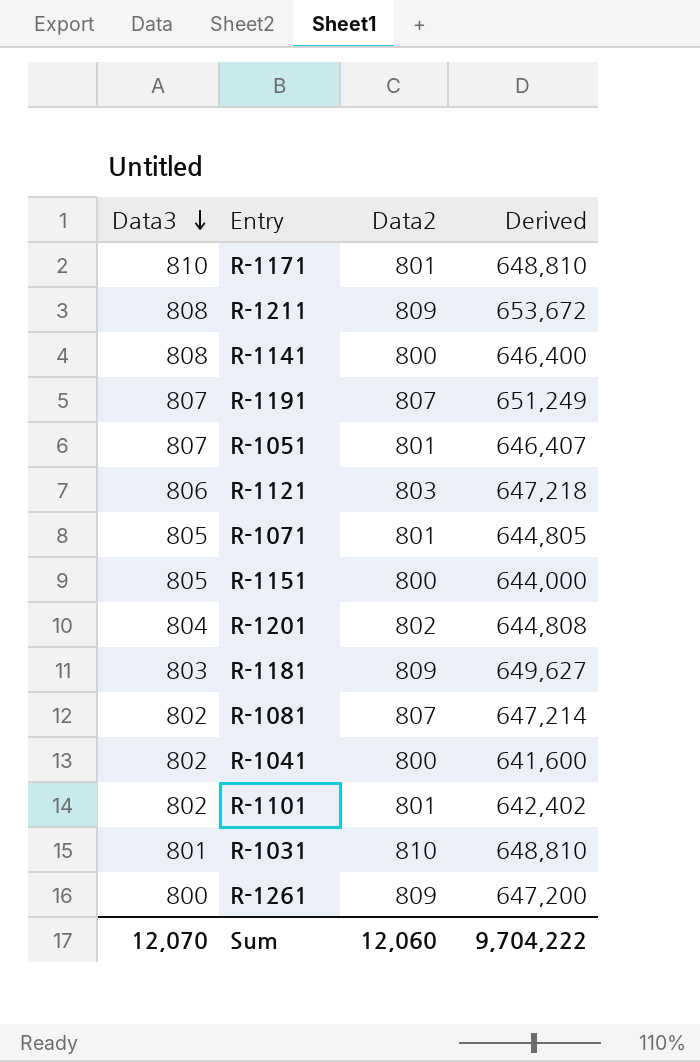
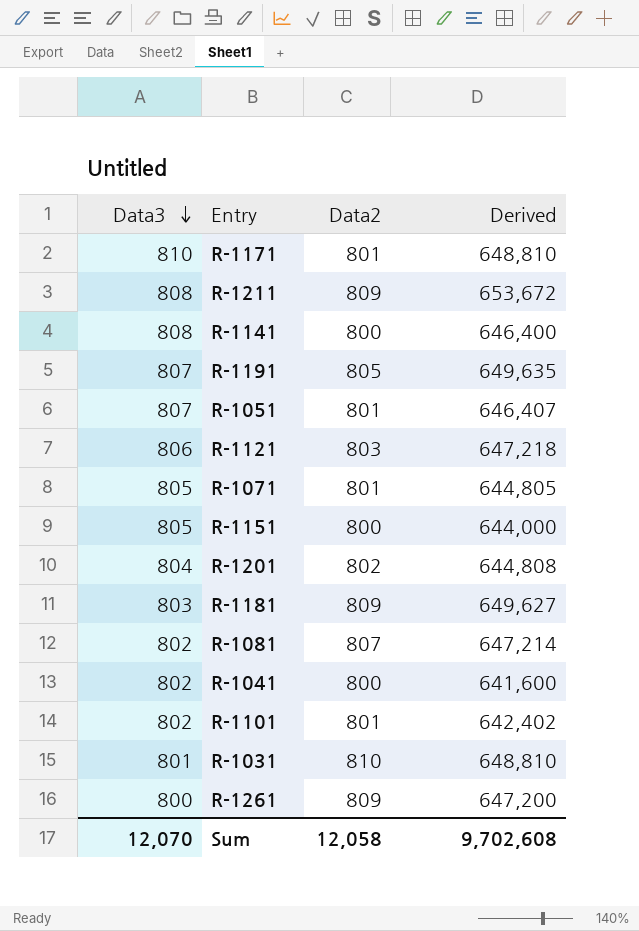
R-1191 | Data2: 807 -> 805
R-1191 | Derived: 651,249 -> 649,635
Sum | Data2: 12,060 -> 12,058
Sum | Derived: 9,704,222 -> 9,702,608

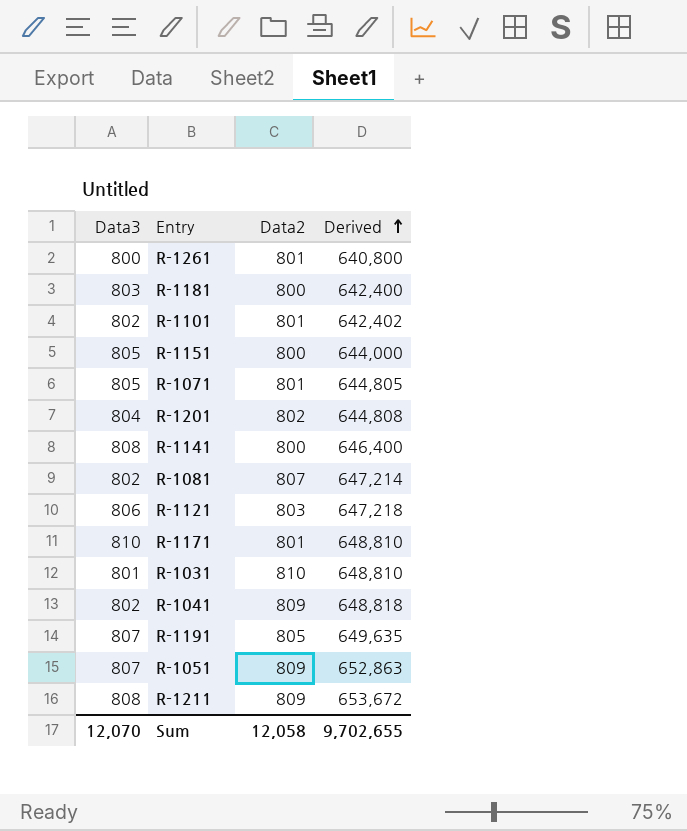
row order: Data3 descending -> Derived ascending
R-1261 | Data2: 809 -> 801
R-1261 | Derived: 647,200 -> 640,800
R-1181 | Data2: 809 -> 800
R-1181 | Derived: 649,627 -> 642,400
R-1041 | Data2: 800 -> 809
R-1041 | Derived: 641,600 -> 648,818
R-1051 | Data2: 801 -> 809
R-1051 | Derived: 646,407 -> 652,863
Sum | Derived: 9,702,608 -> 9,702,655

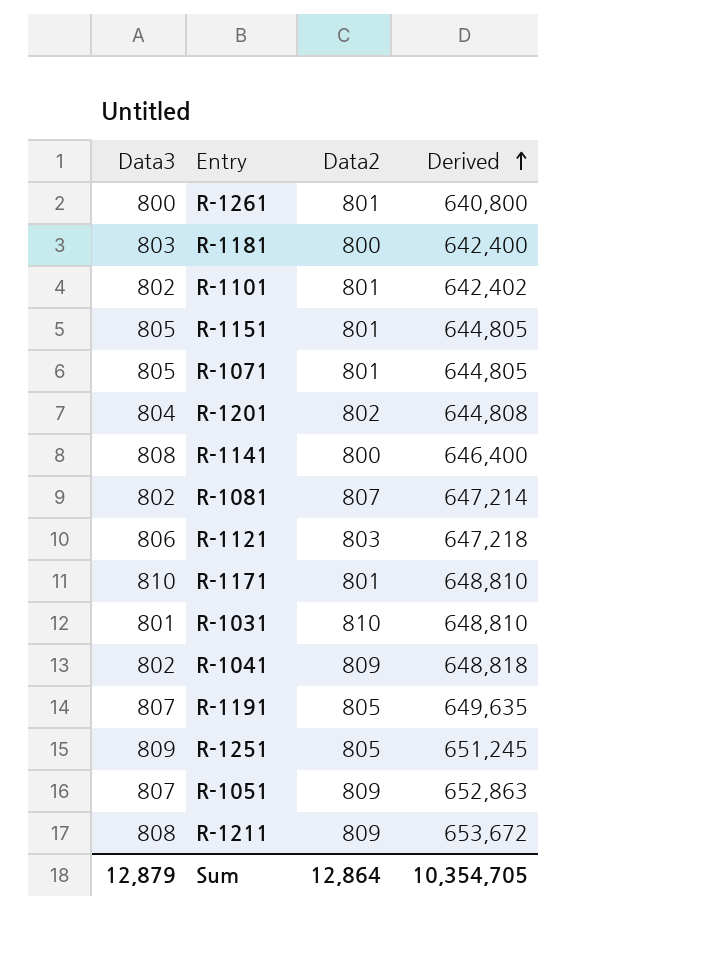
R-1151 | Data2: 800 -> 801
R-1151 | Derived: 644,000 -> 644,805
row R-1251: none -> 809 | 805 | 651,245
Sum | Data3: 12,070 -> 12,879
Sum | Data2: 12,058 -> 12,864
Sum | Derived: 9,702,655 -> 10,354,705

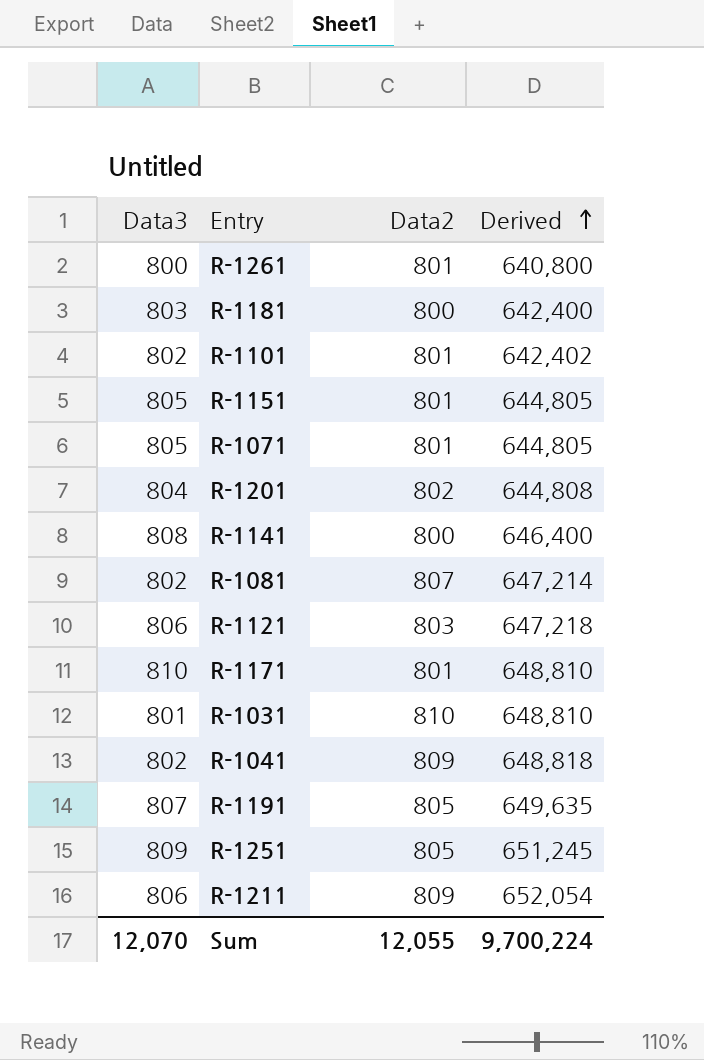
row R-1051: 807 | 809 | 652,863 -> none
R-1211 | Data3: 808 -> 806
R-1211 | Derived: 653,672 -> 652,054
Sum | Data3: 12,879 -> 12,070
Sum | Data2: 12,864 -> 12,055
Sum | Derived: 10,354,705 -> 9,700,224

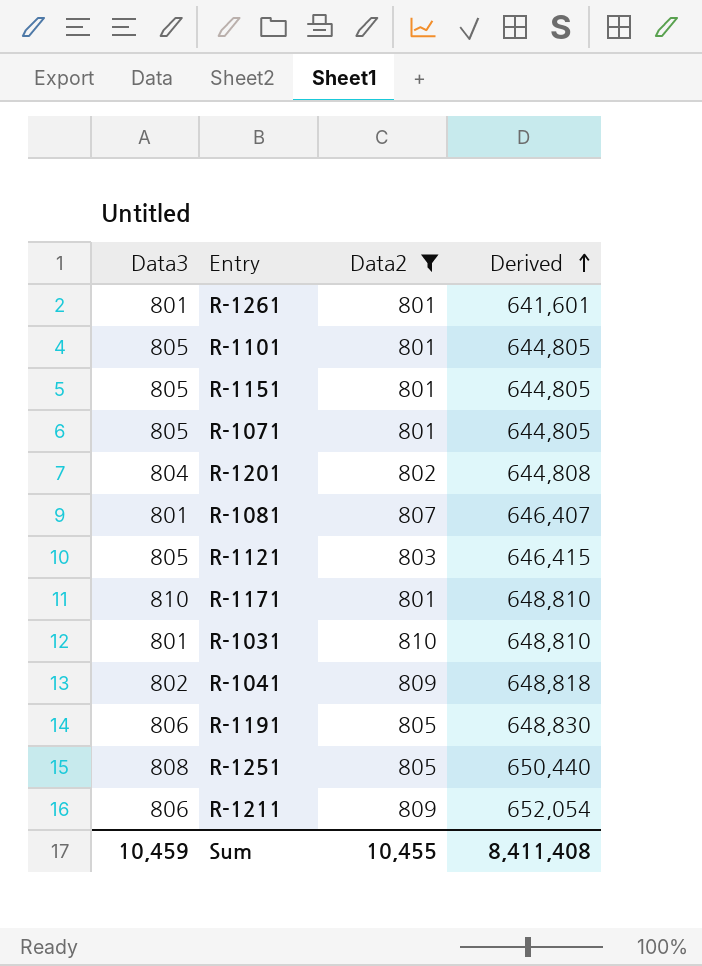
filter: none -> Data2 != 800
R-1261 | Data3: 800 -> 801
R-1261 | Derived: 640,800 -> 641,601
R-1101 | Data3: 802 -> 805
R-1101 | Derived: 642,402 -> 644,805
R-1081 | Data3: 802 -> 801
R-1081 | Derived: 647,214 -> 646,407
R-1121 | Data3: 806 -> 805
R-1121 | Derived: 647,218 -> 646,415
R-1191 | Data3: 807 -> 806
R-1191 | Derived: 649,635 -> 648,830
R-1251 | Data3: 809 -> 808
R-1251 | Derived: 651,245 -> 650,440
Sum | Data3: 12,070 -> 10,459
Sum | Data2: 12,055 -> 10,455
Sum | Derived: 9,700,224 -> 8,411,408

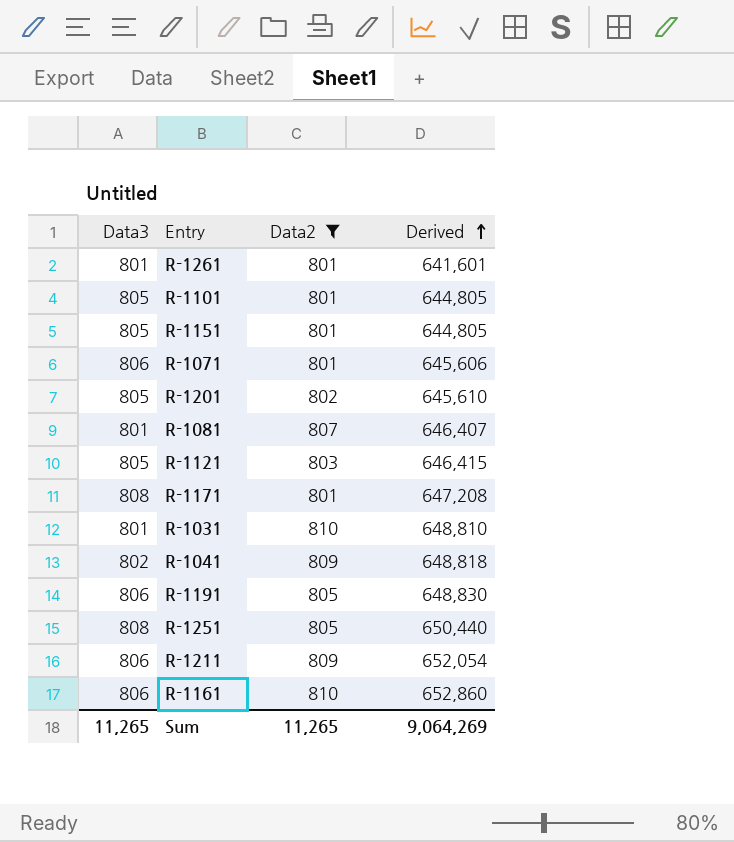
R-1071 | Data3: 805 -> 806
R-1071 | Derived: 644,805 -> 645,606
R-1201 | Data3: 804 -> 805
R-1201 | Derived: 644,808 -> 645,610
R-1171 | Data3: 810 -> 808
R-1171 | Derived: 648,810 -> 647,208
row R-1161: none -> 806 | 810 | 652,860
Sum | Data3: 10,459 -> 11,265
Sum | Data2: 10,455 -> 11,265
Sum | Derived: 8,411,408 -> 9,064,269

